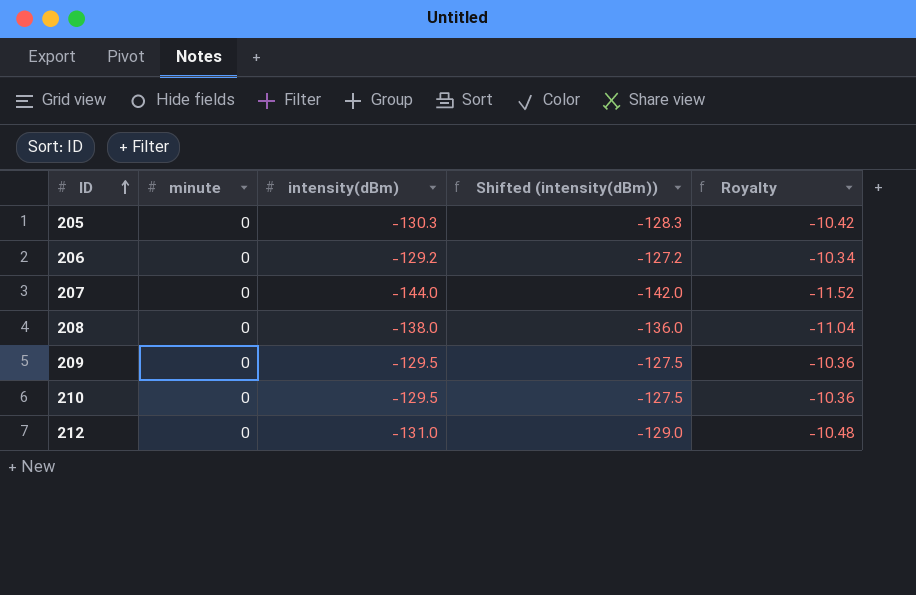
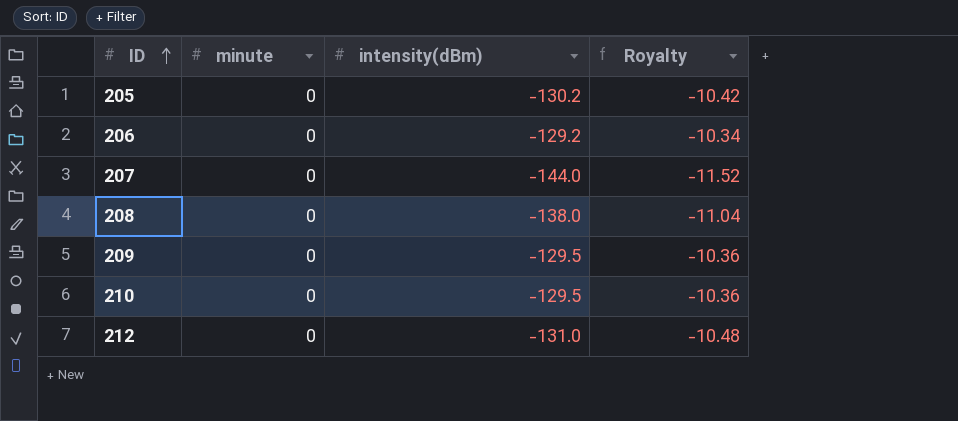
column Shifted (intensity(dBm)) | formula: [intensity(dBm)] + 2 -> none
205 | intensity(dBm): -130.3 -> -130.2

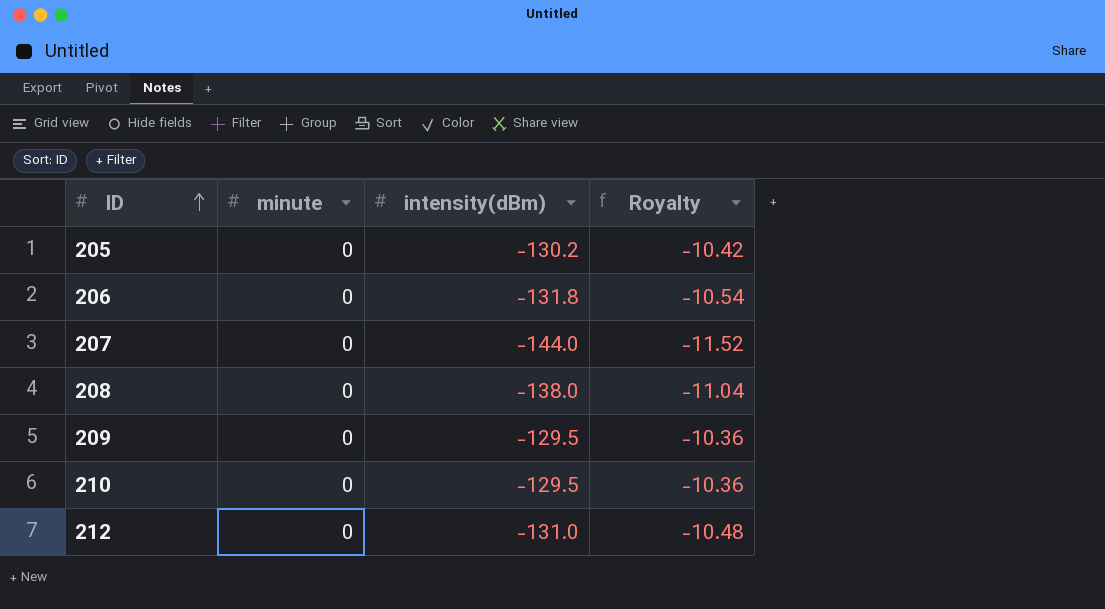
206 | intensity(dBm): -129.2 -> -131.8
206 | Royalty: -10.34 -> -10.54

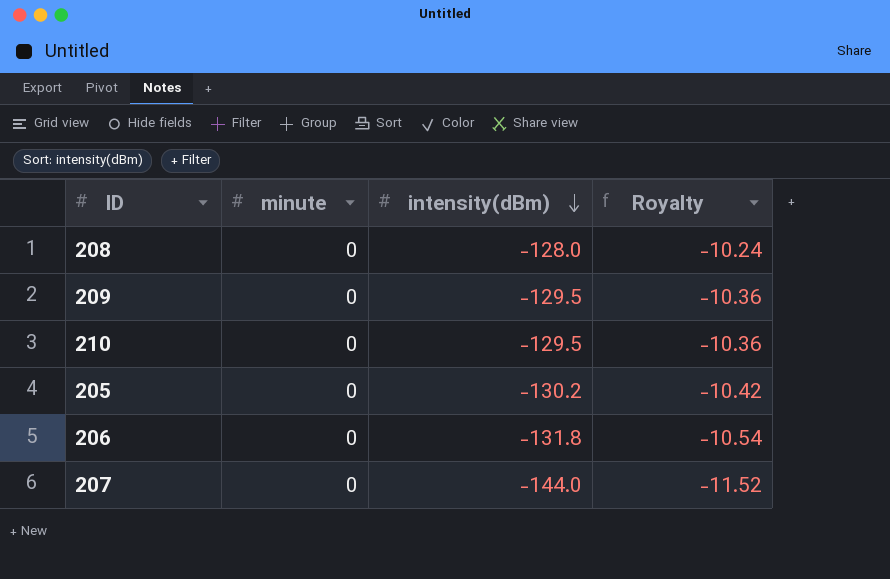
row order: ID ascending -> intensity(dBm) descending
row 212: 0 | -131.0 | -10.48 -> none
208 | intensity(dBm): -138.0 -> -128.0
208 | Royalty: -11.04 -> -10.24

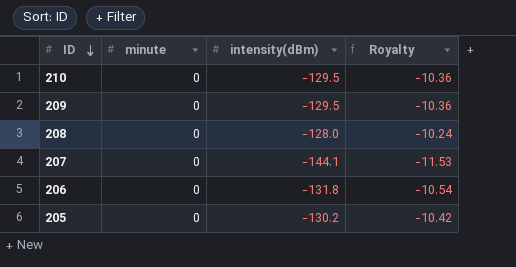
row order: intensity(dBm) descending -> ID descending
207 | intensity(dBm): -144.0 -> -144.1
207 | Royalty: -11.52 -> -11.53

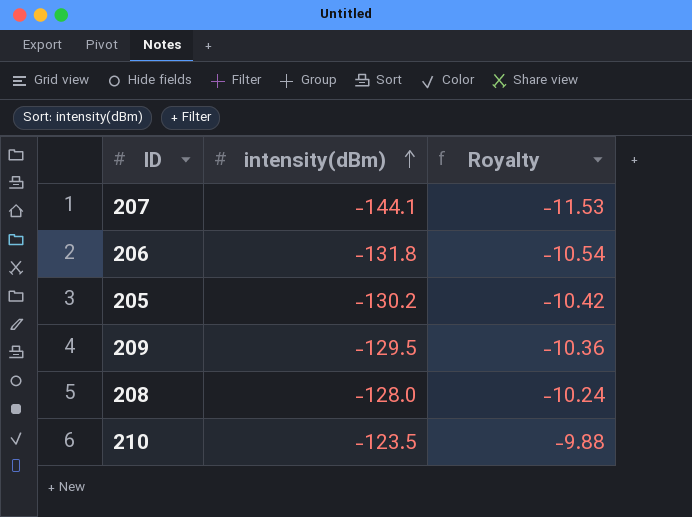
row order: ID descending -> intensity(dBm) ascending
column minute | position: 2 -> none
210 | intensity(dBm): -129.5 -> -123.5
210 | Royalty: -10.36 -> -9.88

